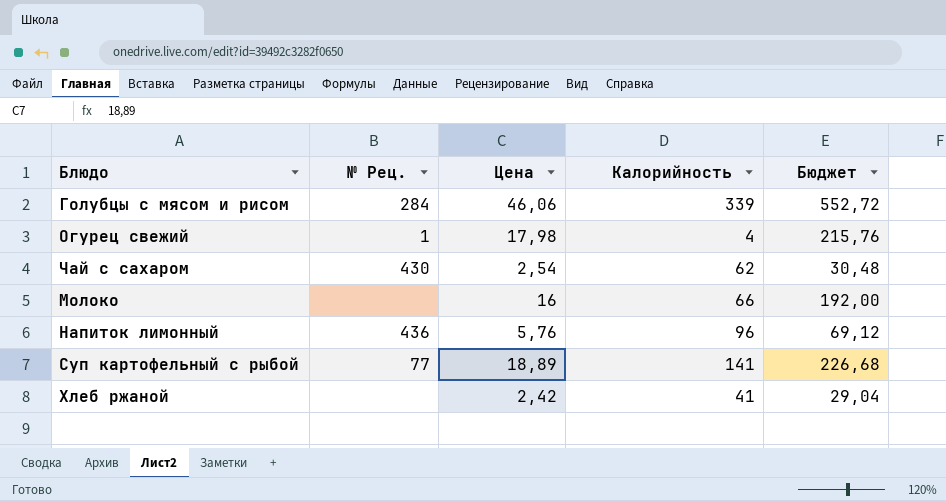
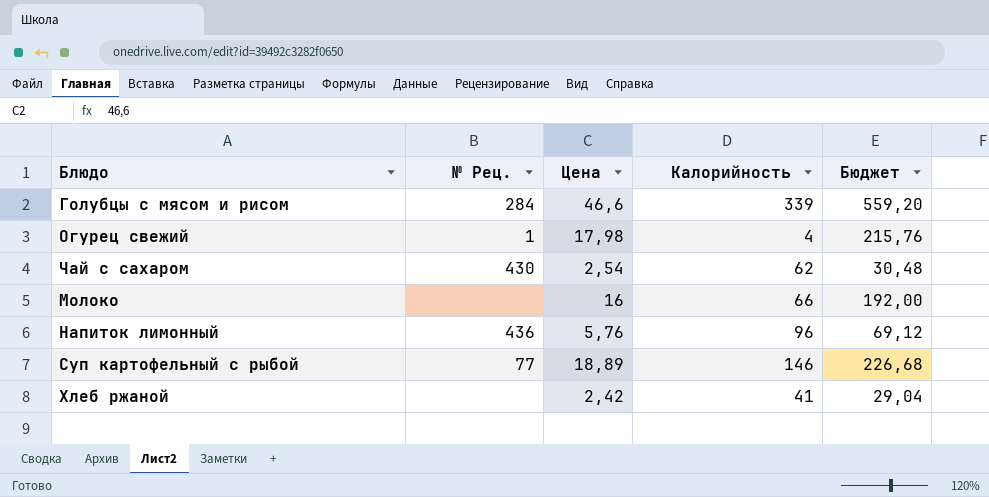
Голубцы с мясом и рисом | Цена: 46,06 -> 46,6
Голубцы с мясом и рисом | Бюджет: 552,72 -> 559,20
Суп картофельный с рыбой | Калорийность: 141 -> 146

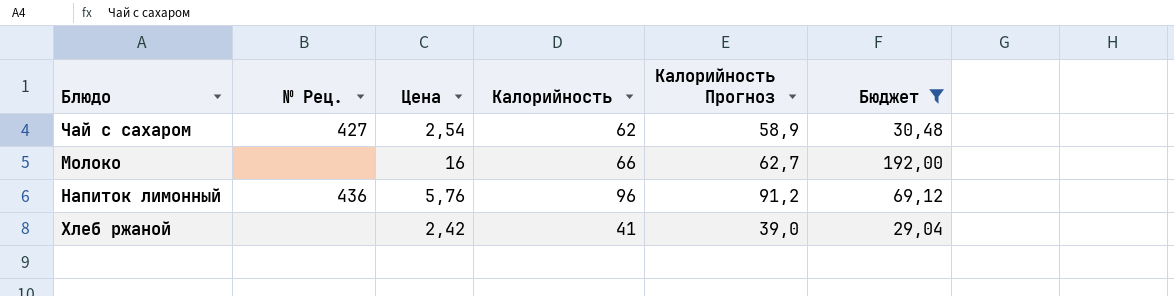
filter: none -> Бюджет <= 192,00
column Калорийность Прогноз | formula: none -> [Калорийность] * 0,95
Чай с сахаром | № Рец.: 430 -> 427

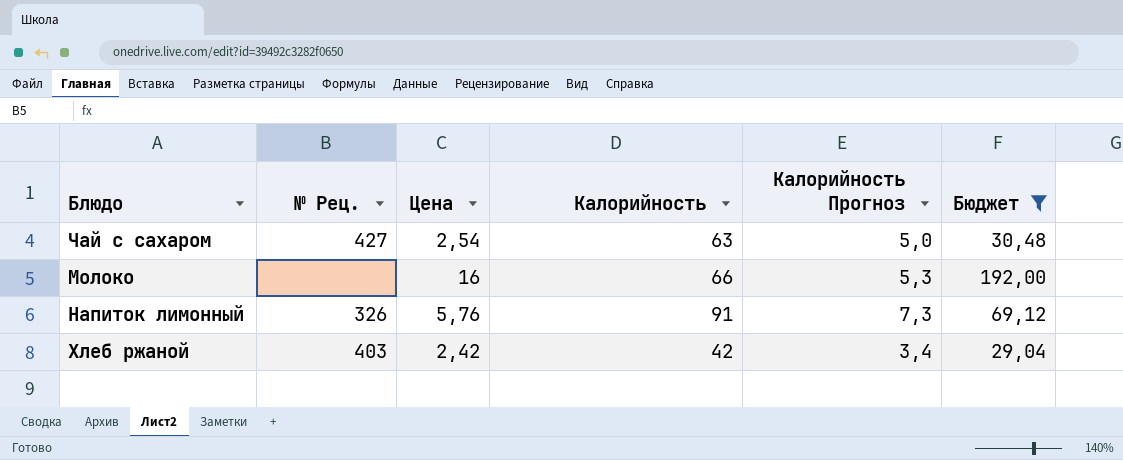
column Калорийность Прогноз | formula: [Калорийность] * 0,95 -> [Калорийность] * 0,08
Чай с сахаром | Калорийность: 62 -> 63
Напиток лимонный | № Рец.: 436 -> 326
Напиток лимонный | Калорийность: 96 -> 91
Хлеб ржаной | № Рец.: none -> 403
Хлеб ржаной | Калорийность: 41 -> 42

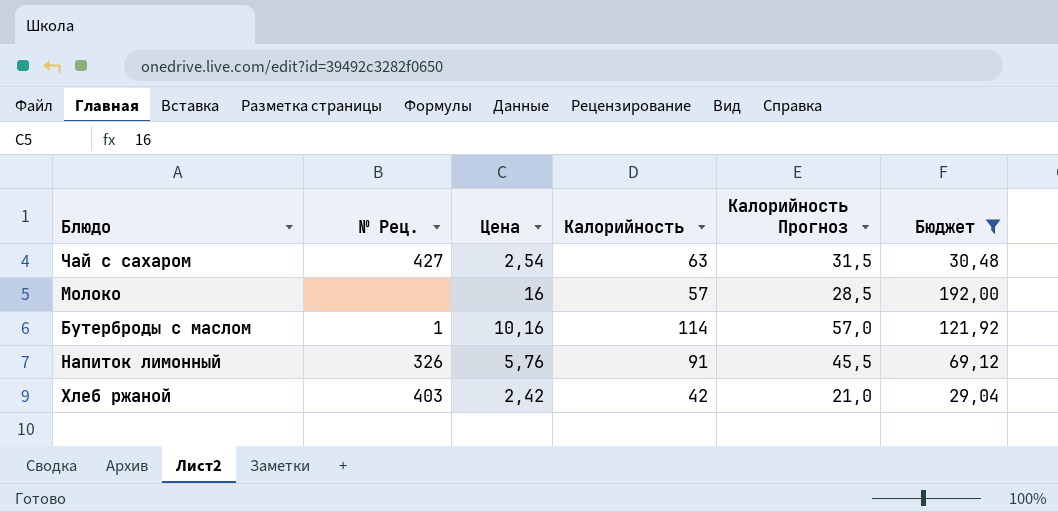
column Калорийность Прогноз | formula: [Калорийность] * 0,08 -> [Калорийность] * 0,5
Молоко | Калорийность: 66 -> 57
row Бутерброды с маслом: none -> 1 | 10,16 | 114 | 57,0 | 121,92

